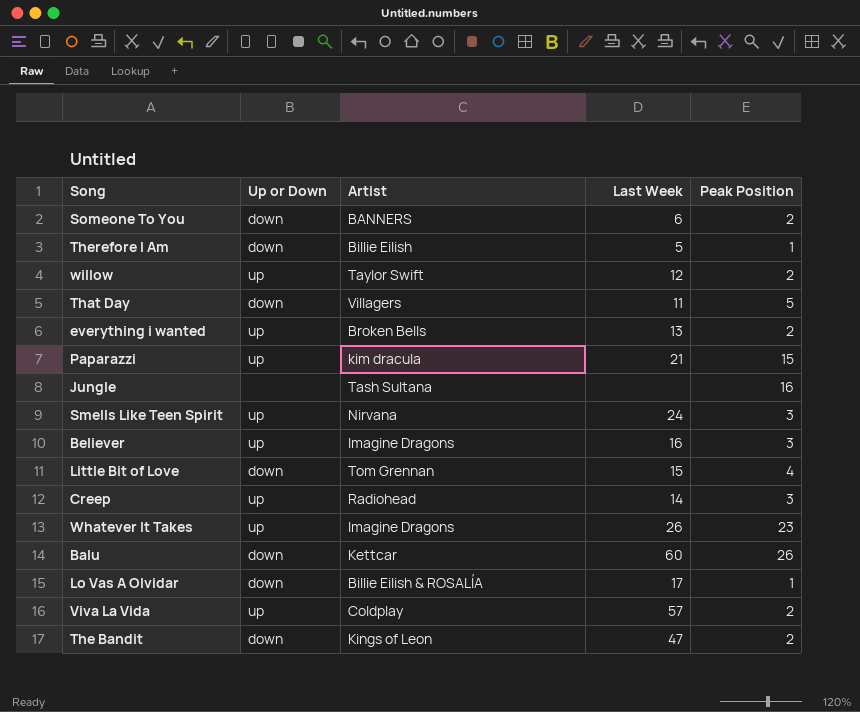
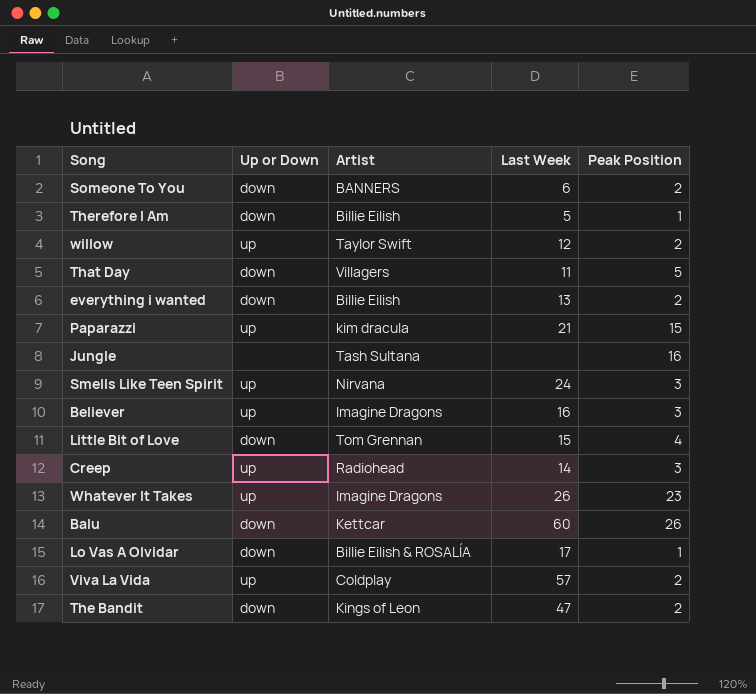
everything i wanted | Up or Down: up -> down
everything i wanted | Artist: Broken Bells -> Billie Eilish

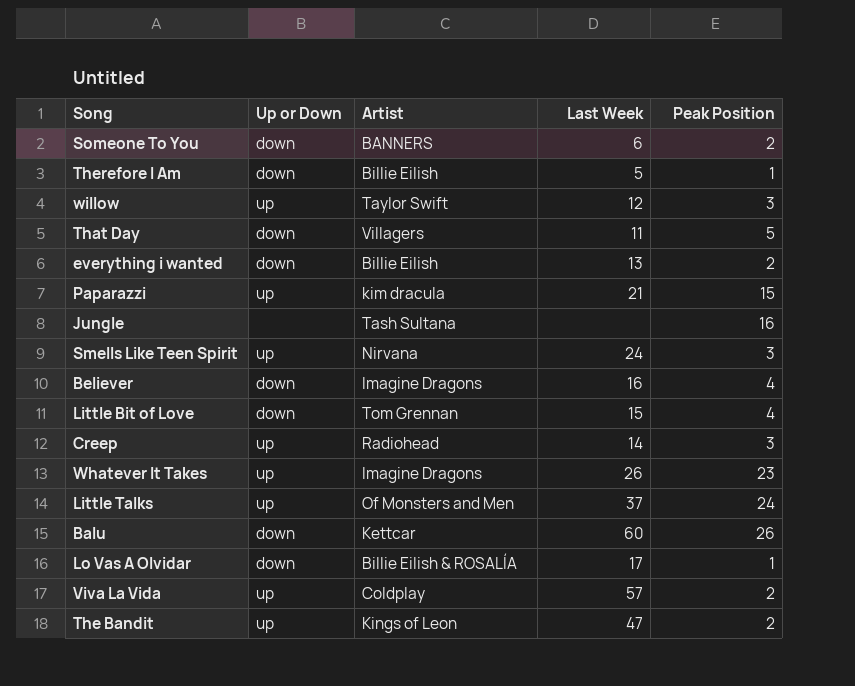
willow | Peak Position: 2 -> 3
Believer | Up or Down: up -> down
Believer | Peak Position: 3 -> 4
row Little Talks: none -> up | Of Monsters and Men | 37 | 24
The Bandit | Up or Down: down -> up

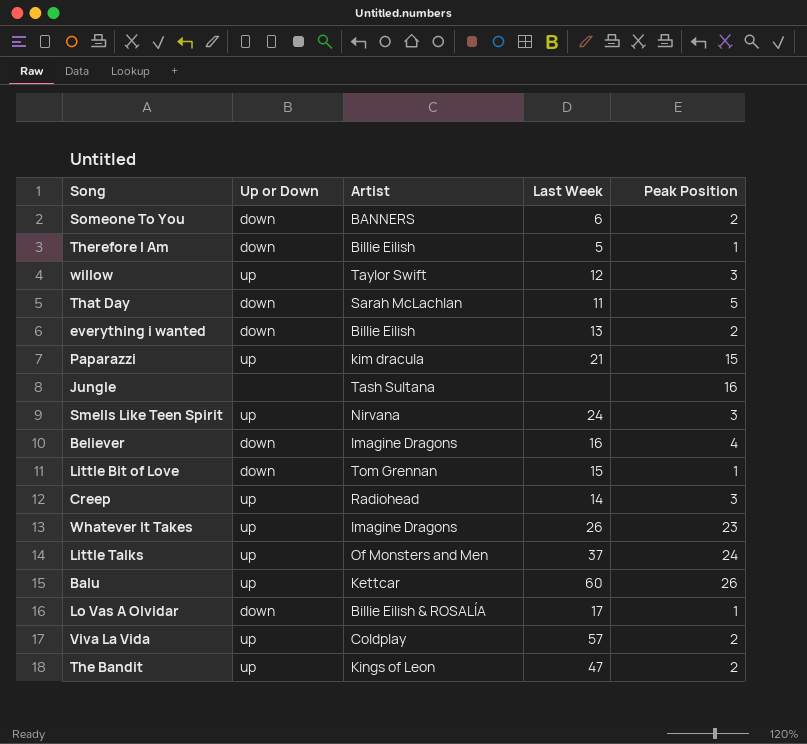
That Day | Artist: Villagers -> Sarah McLachlan
Little Bit of Love | Peak Position: 4 -> 1
Balu | Up or Down: down -> up

